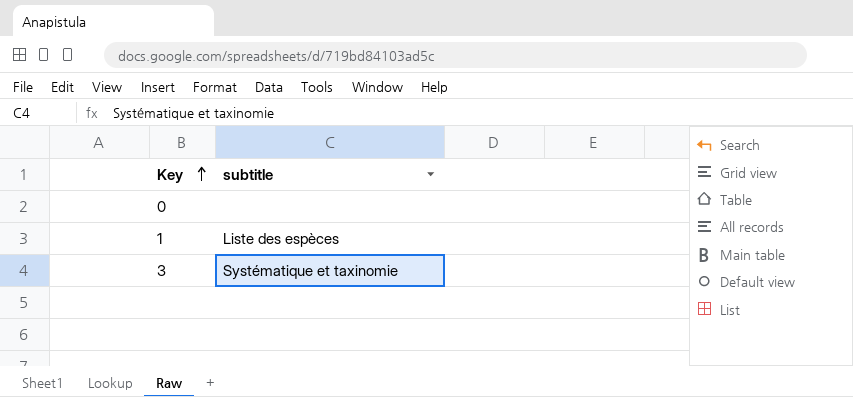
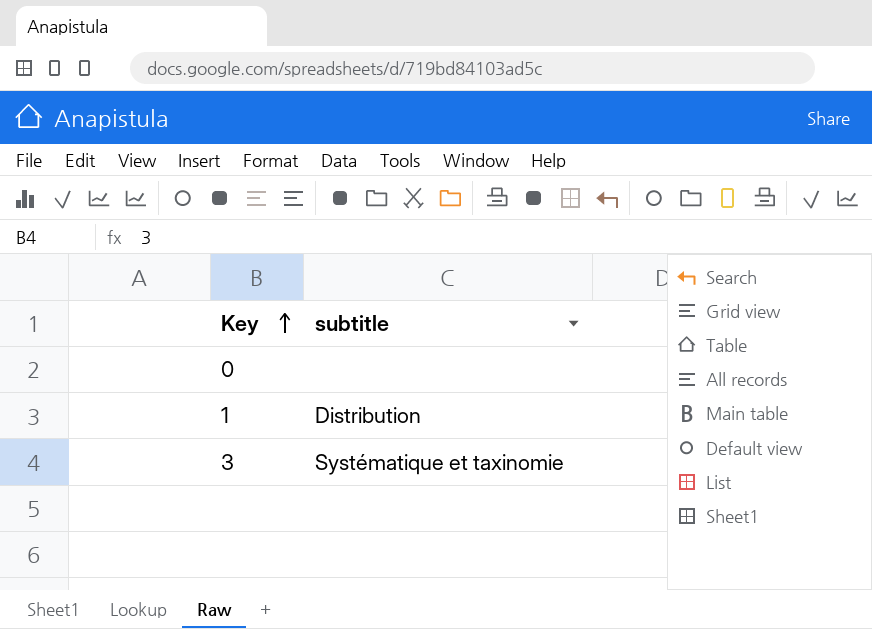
1 | subtitle: Liste des espèces -> Distribution

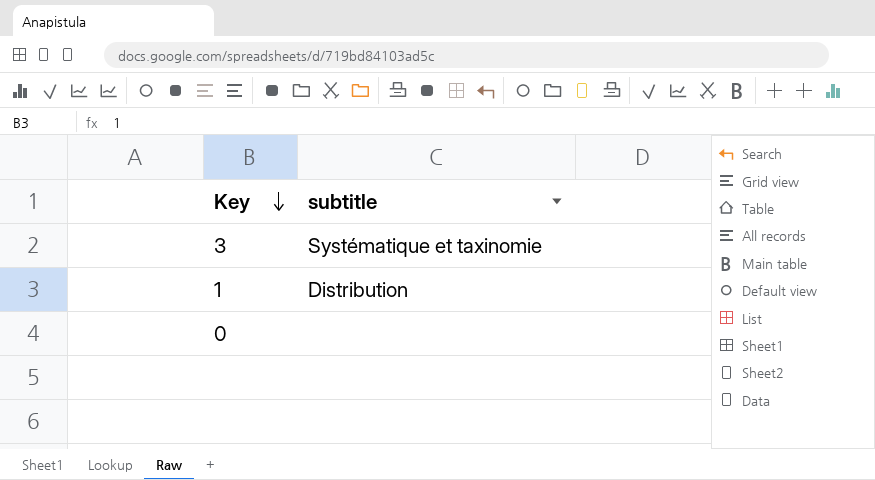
row order: Key ascending -> Key descending

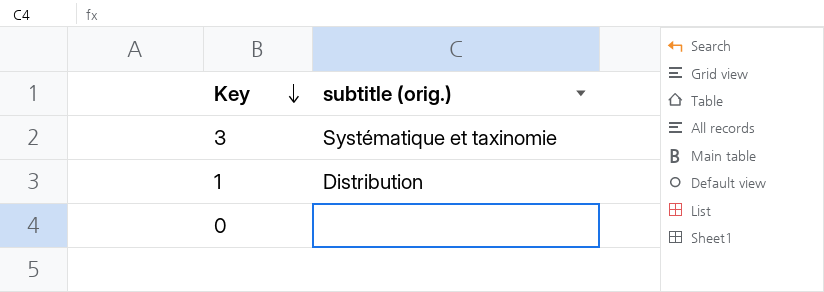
column name: subtitle -> subtitle (orig.)

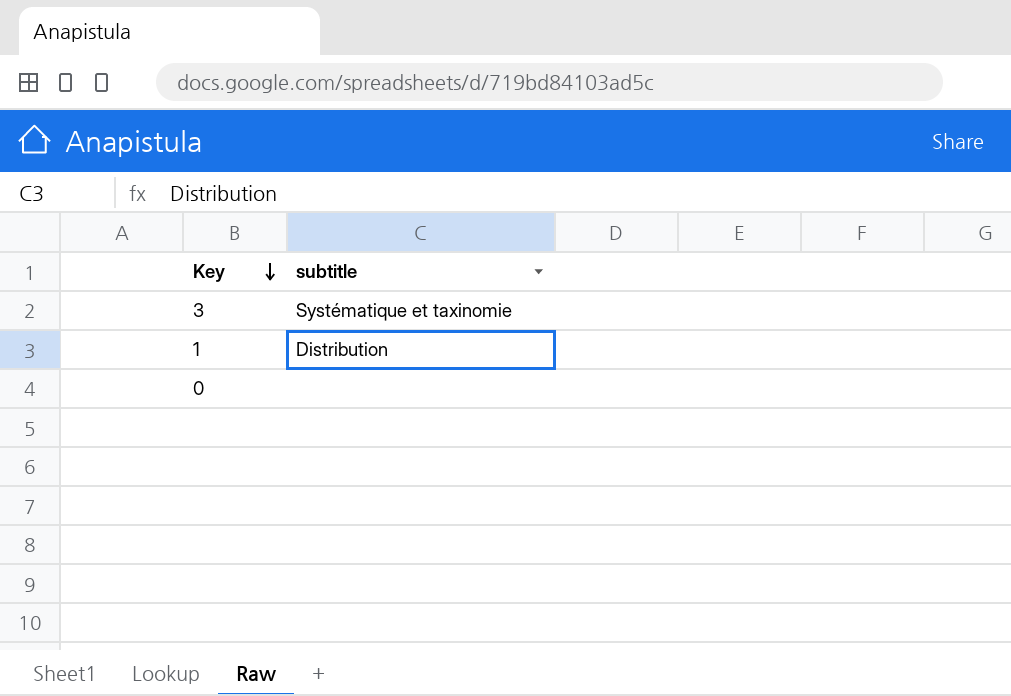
column name: subtitle (orig.) -> subtitle

